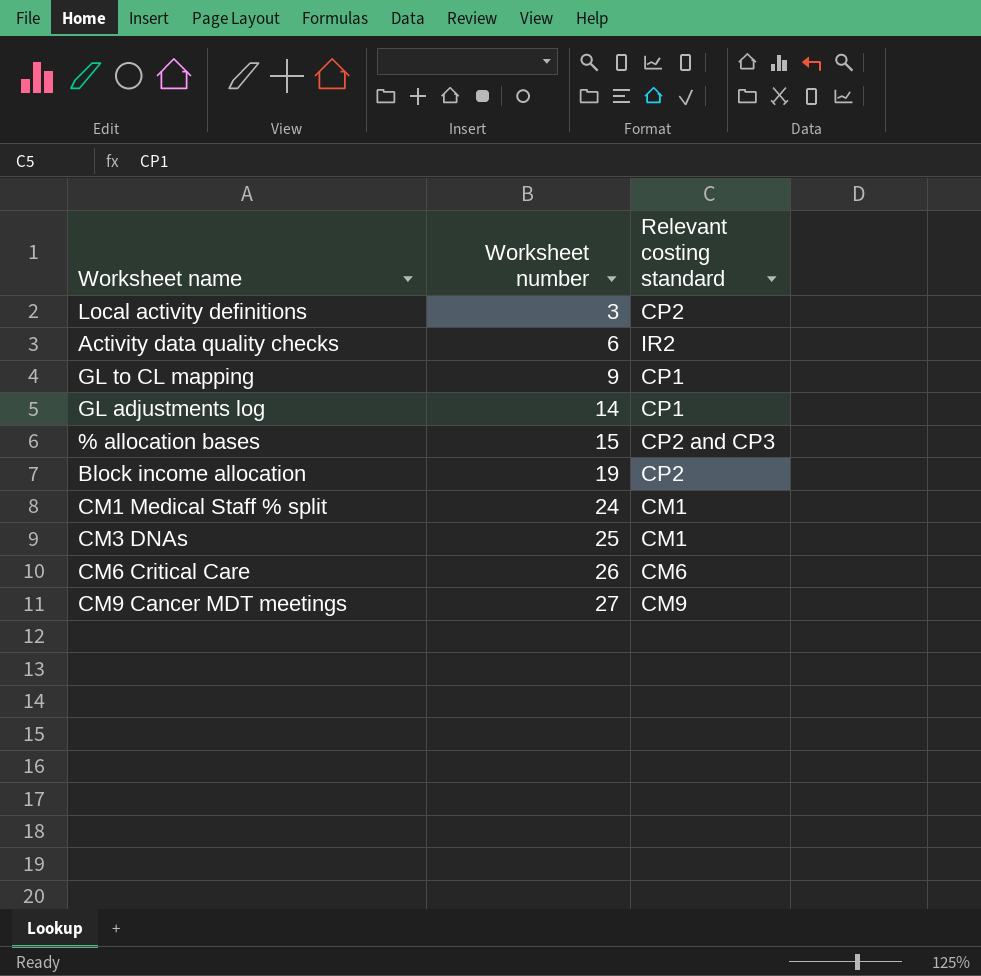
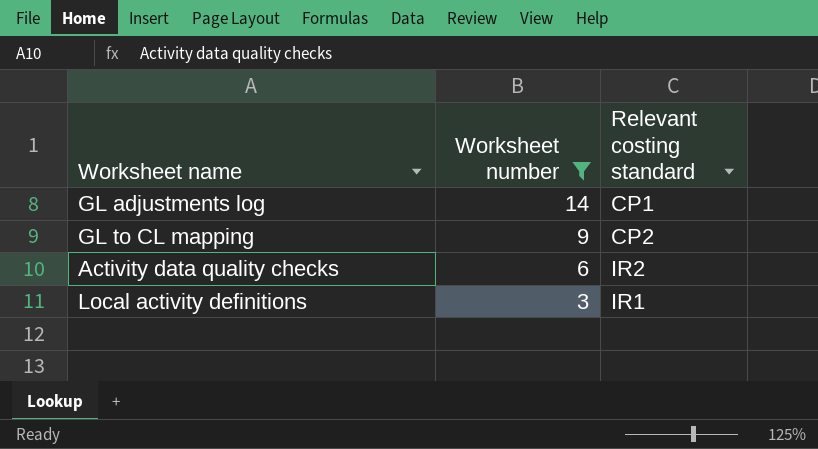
filter: none -> Worksheet number <= 14
row order: Worksheet number ascending -> Worksheet number descending
GL to CL mapping | Relevant costing standard: CP1 -> CP2
Local activity definitions | Relevant costing standard: CP2 -> IR1

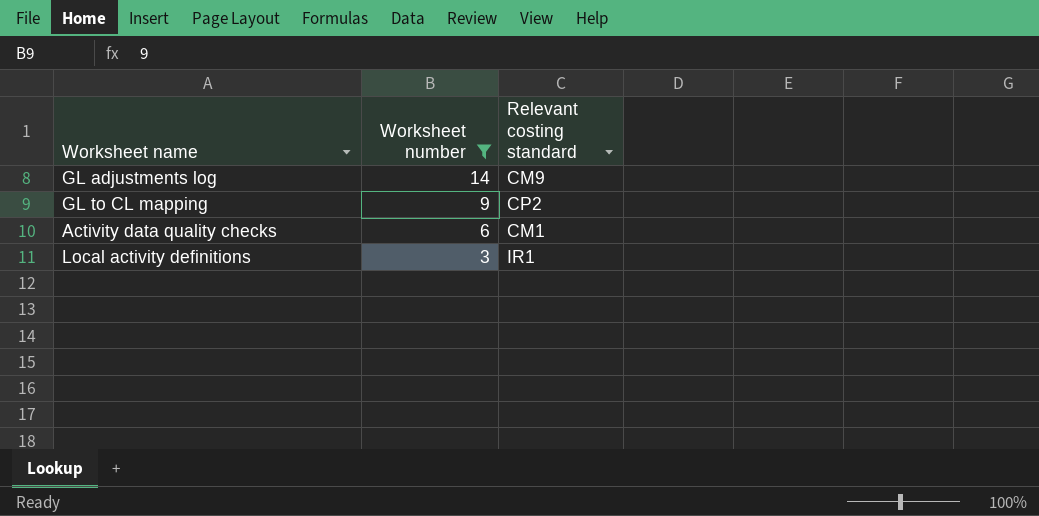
GL adjustments log | Relevant costing standard: CP1 -> CM9
Activity data quality checks | Relevant costing standard: IR2 -> CM1

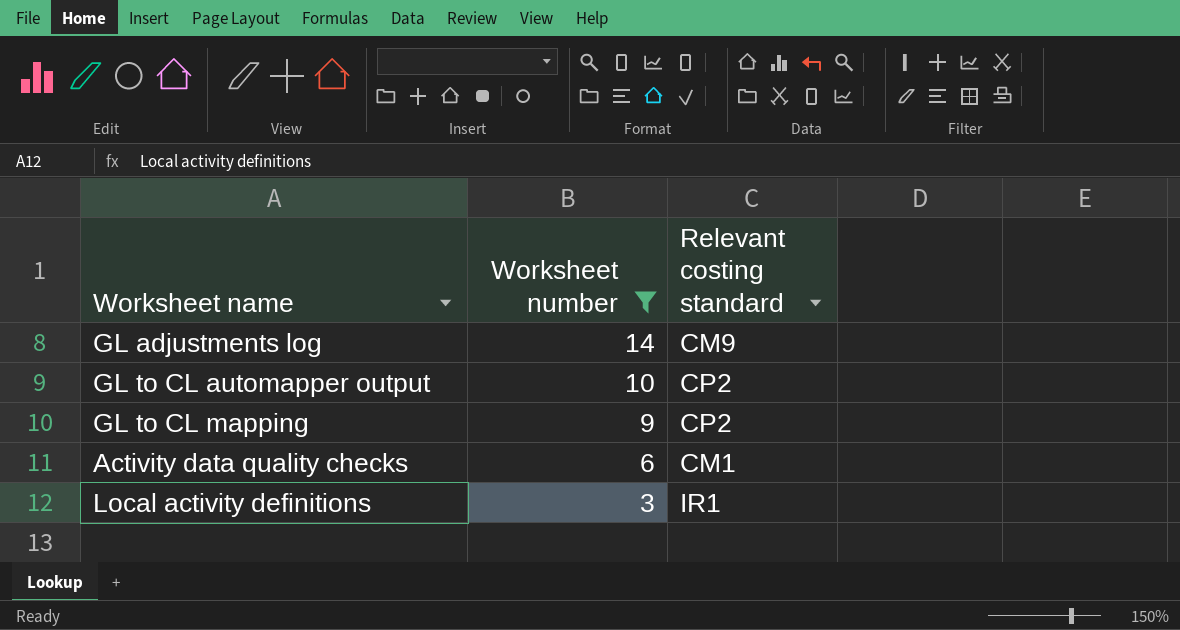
row GL to CL automapper output: none -> 10 | CP2

